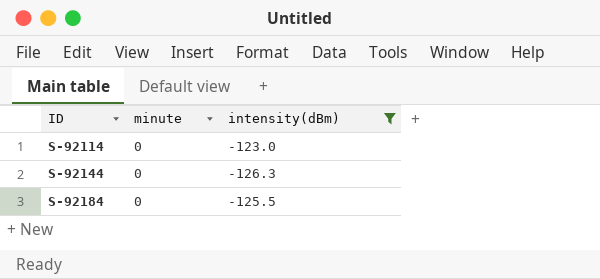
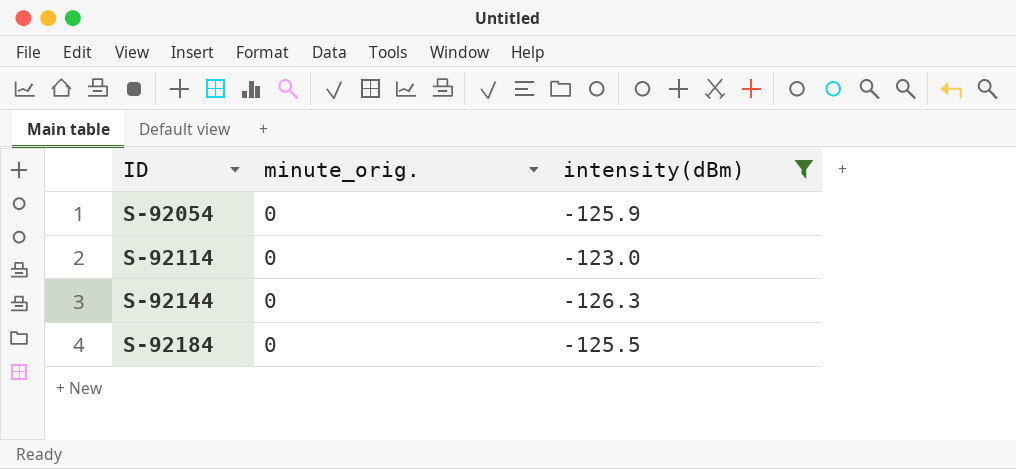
column name: minute -> minute_orig.
row S-92054: none -> 0 | -125.9

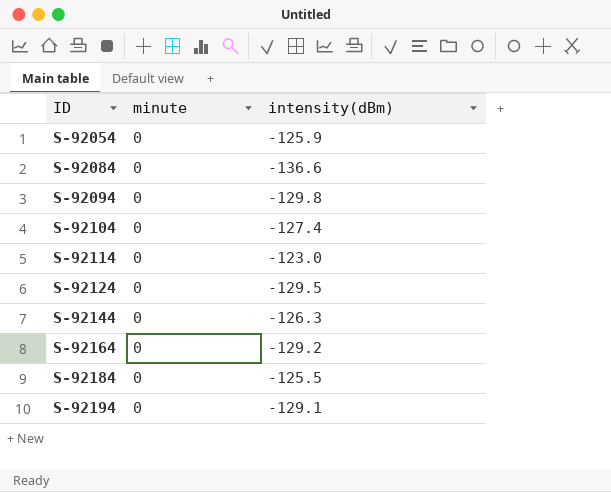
filter: intensity(dBm) >= -126.3 -> none
column name: minute_orig. -> minute

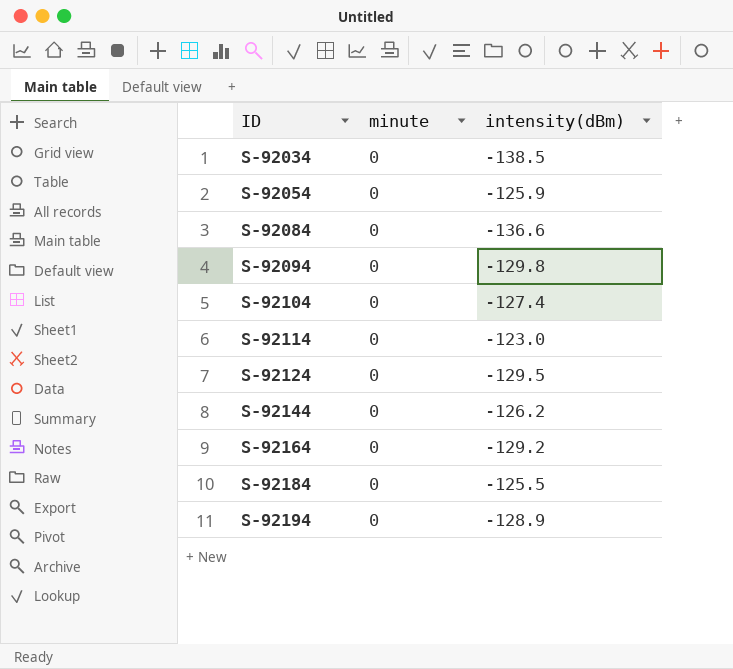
row S-92034: none -> 0 | -138.5
S-92144 | intensity(dBm): -126.3 -> -126.2
S-92194 | intensity(dBm): -129.1 -> -128.9

